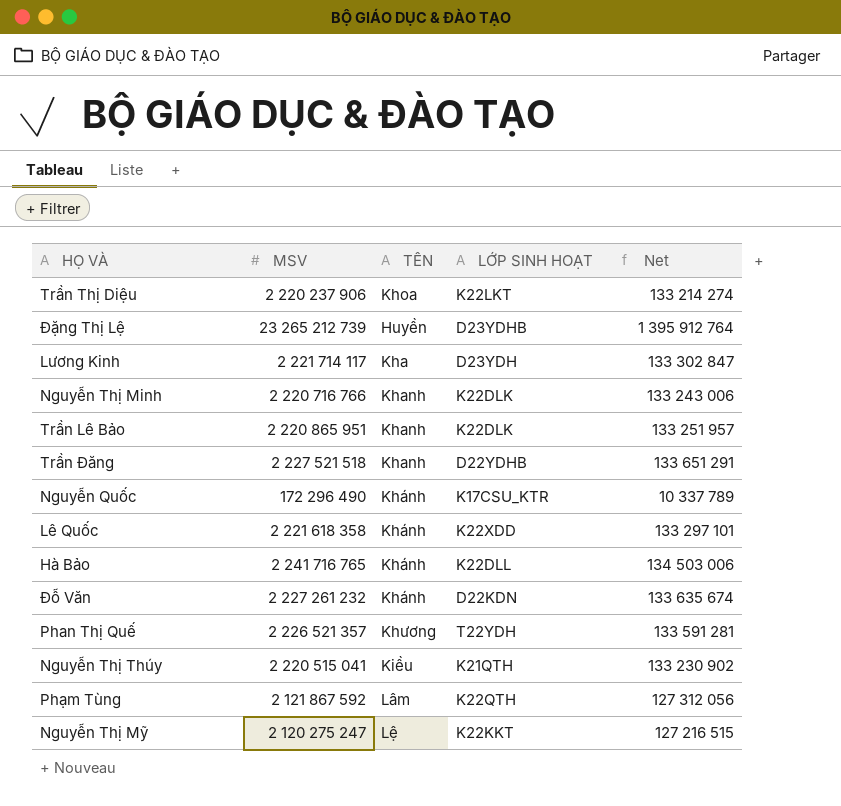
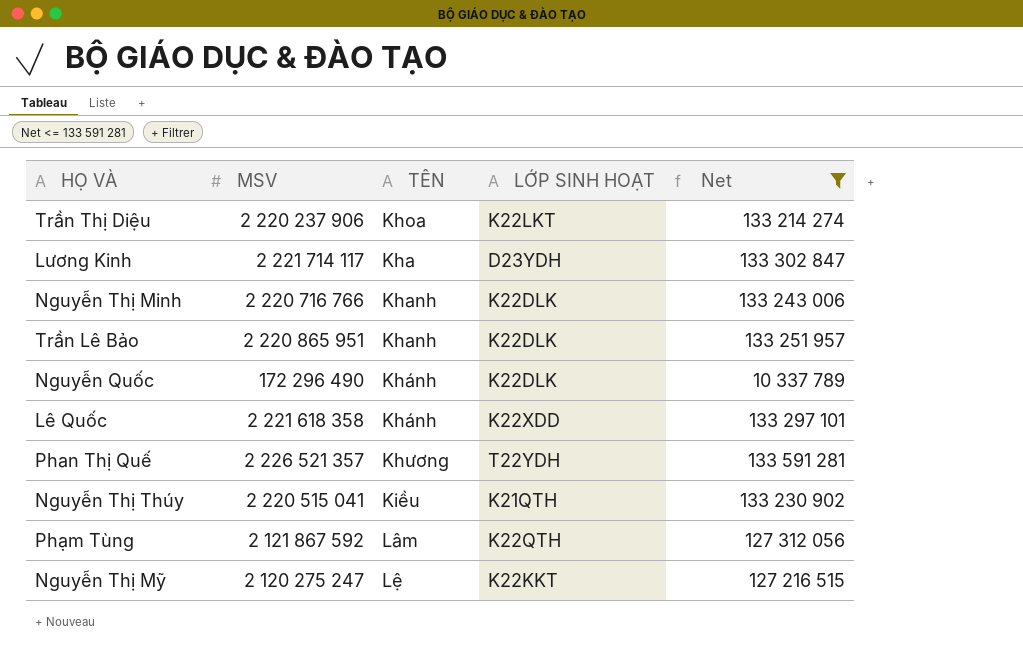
filter: none -> Net <= 133 591 281
Nguyễn Quốc | LỚP SINH HOẠT: K17CSU_KTR -> K22DLK

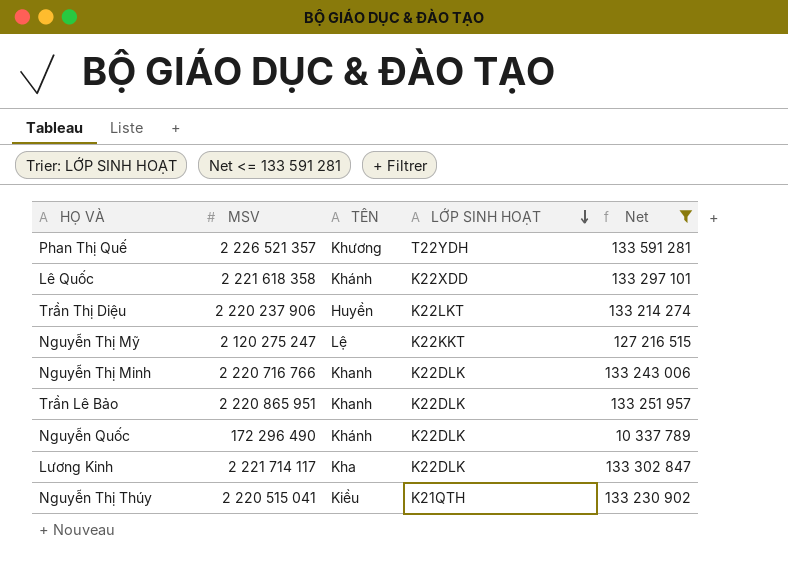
row order: none -> LỚP SINH HOẠT descending
row Phạm Tùng: 2 121 867 592 | Lâm | K22QTH | 127 312 056 -> none
Trần Thị Diệu | TÊN: Khoa -> Huyền
Lương Kinh | LỚP SINH HOẠT: D23YDH -> K22DLK

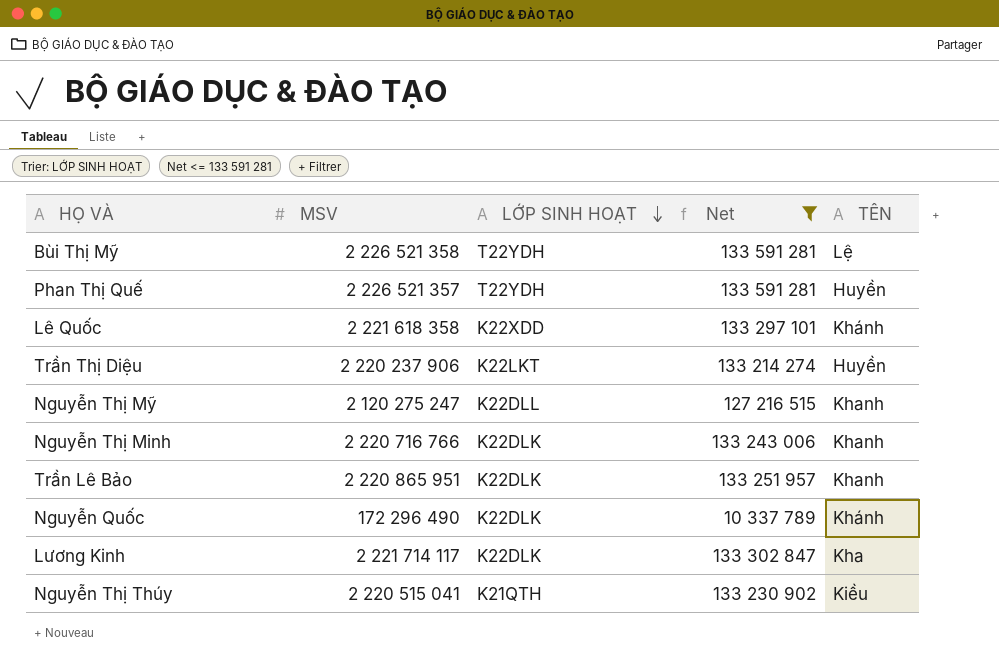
column TÊN | position: 3 -> 5
row Bùi Thị Mỹ: none -> 2 226 521 358 | T22YDH | 133 591 281 | Lệ
Phan Thị Quế | TÊN: Khương -> Huyền
Nguyễn Thị Mỹ | LỚP SINH HOẠT: K22KKT -> K22DLL
Nguyễn Thị Mỹ | TÊN: Lệ -> Khanh

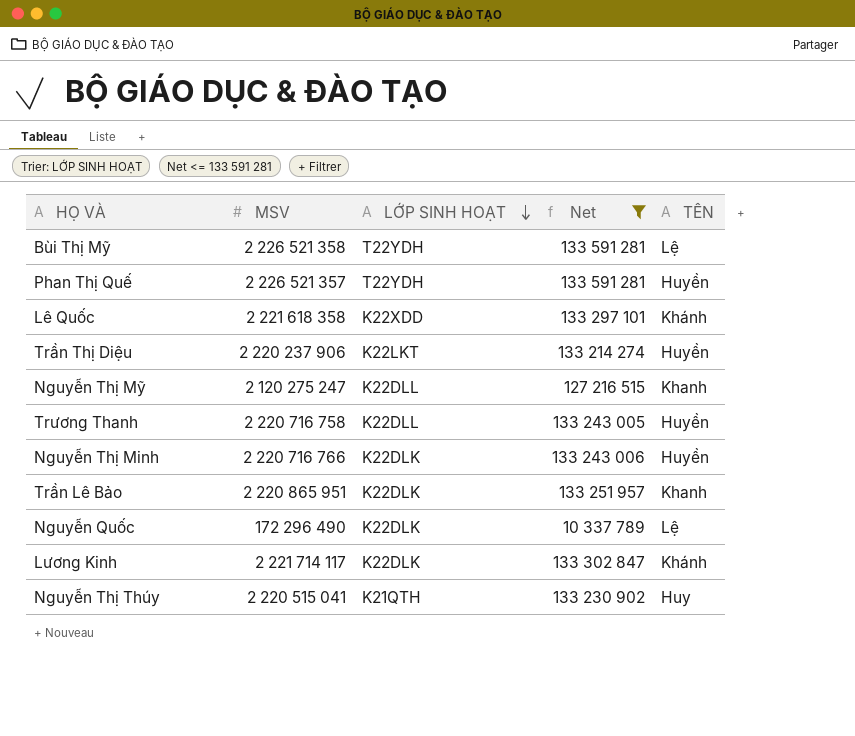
row Trương Thanh: none -> 2 220 716 758 | K22DLL | 133 243 005 | Huyền
Nguyễn Thị Minh | TÊN: Khanh -> Huyền
Nguyễn Quốc | TÊN: Khánh -> Lệ
Lương Kinh | TÊN: Kha -> Khánh
Nguyễn Thị Thúy | TÊN: Kiều -> Huy

